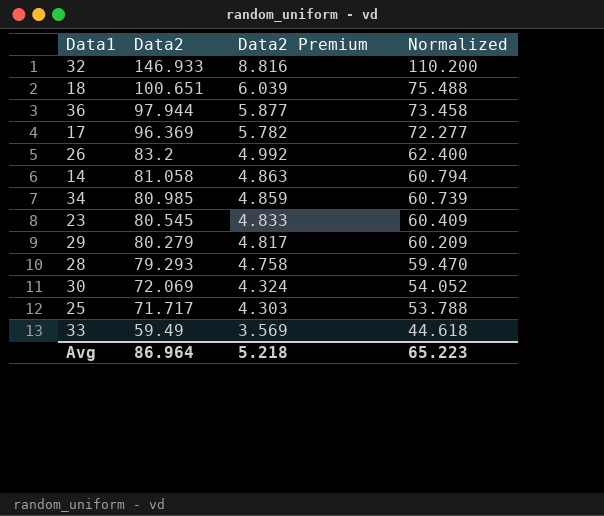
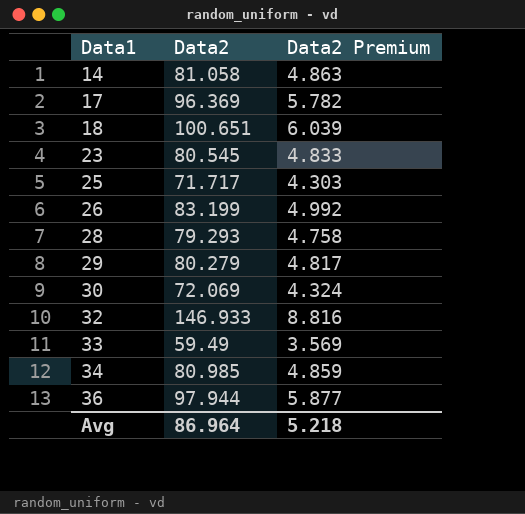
row order: Data2 descending -> Data1 ascending
column Normalized | formula: [Data2] * 0.75 -> none
26 | Data2: 83.2 -> 83.199

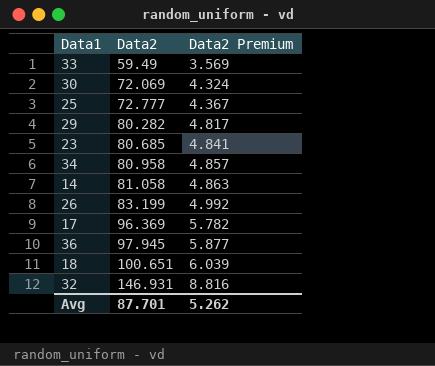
row order: Data1 ascending -> Data2 ascending
row 28: 79.293 | 4.758 -> none
25 | Data2: 71.717 -> 72.777
25 | Data2 Premium: 4.303 -> 4.367
29 | Data2: 80.279 -> 80.282
23 | Data2: 80.545 -> 80.685
23 | Data2 Premium: 4.833 -> 4.841
34 | Data2: 80.985 -> 80.958
34 | Data2 Premium: 4.859 -> 4.857
36 | Data2: 97.944 -> 97.945
32 | Data2: 146.933 -> 146.931
Avg | Data2: 86.964 -> 87.701
Avg | Data2 Premium: 5.218 -> 5.262

